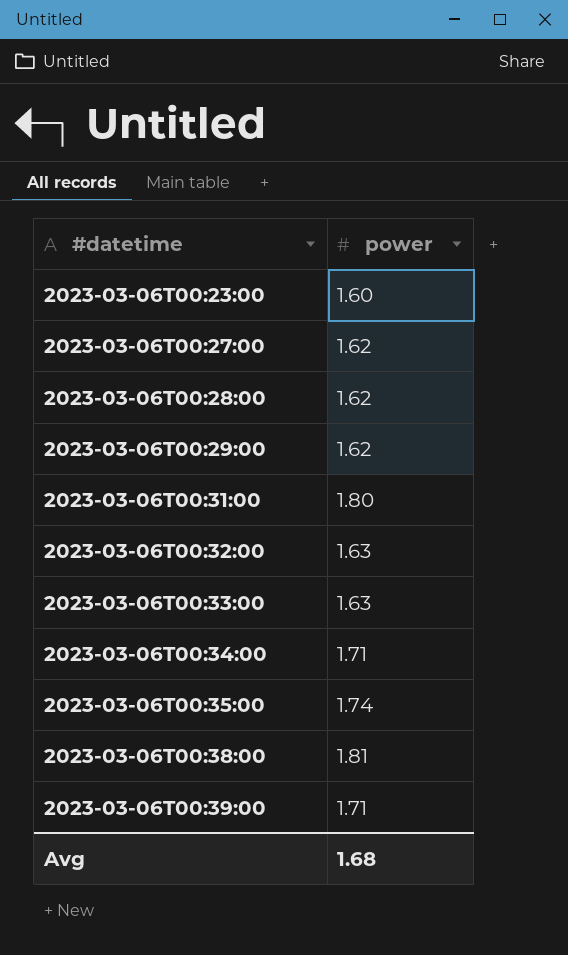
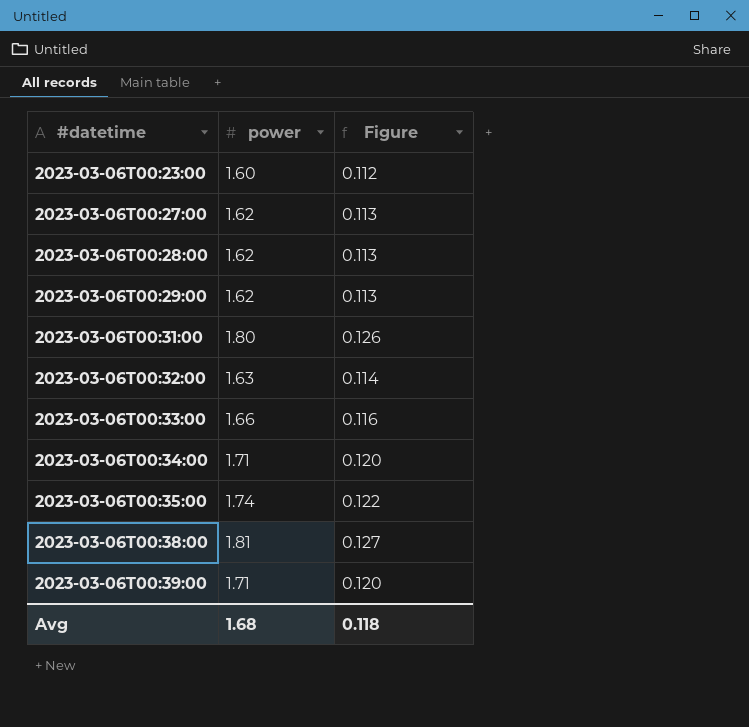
column Figure | formula: none -> [power] * 0.07
2023-03-06T00:33:00 | power: 1.63 -> 1.66

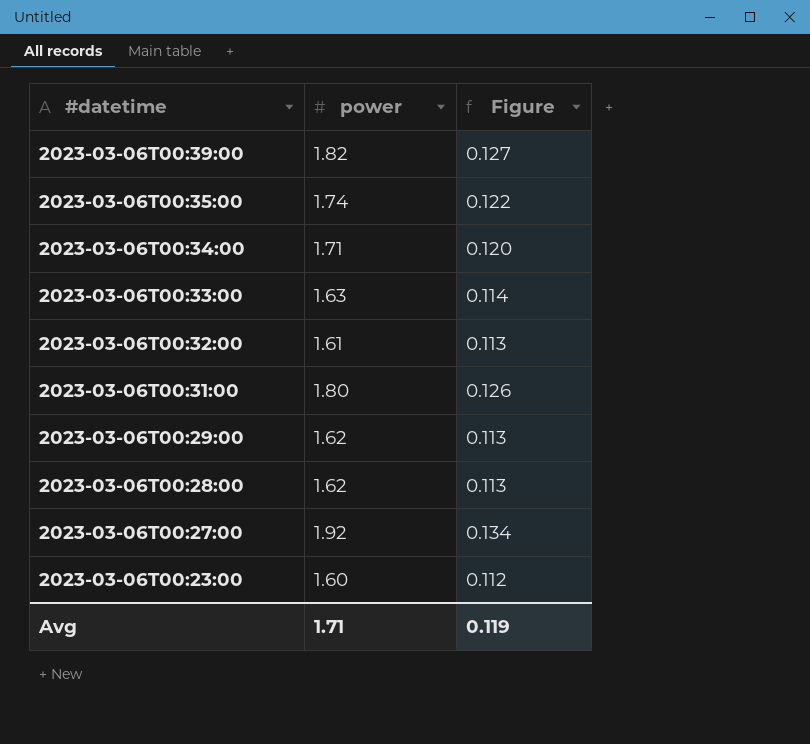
row order: #datetime ascending -> #datetime descending
row 2023-03-06T00:38:00: 1.81 | 0.127 -> none
2023-03-06T00:39:00 | power: 1.71 -> 1.82
2023-03-06T00:39:00 | Figure: 0.120 -> 0.127
2023-03-06T00:33:00 | power: 1.66 -> 1.63
2023-03-06T00:33:00 | Figure: 0.116 -> 0.114
2023-03-06T00:32:00 | power: 1.63 -> 1.61
2023-03-06T00:32:00 | Figure: 0.114 -> 0.113
2023-03-06T00:27:00 | power: 1.62 -> 1.92
2023-03-06T00:27:00 | Figure: 0.113 -> 0.134
Avg | power: 1.68 -> 1.71
Avg | Figure: 0.118 -> 0.119

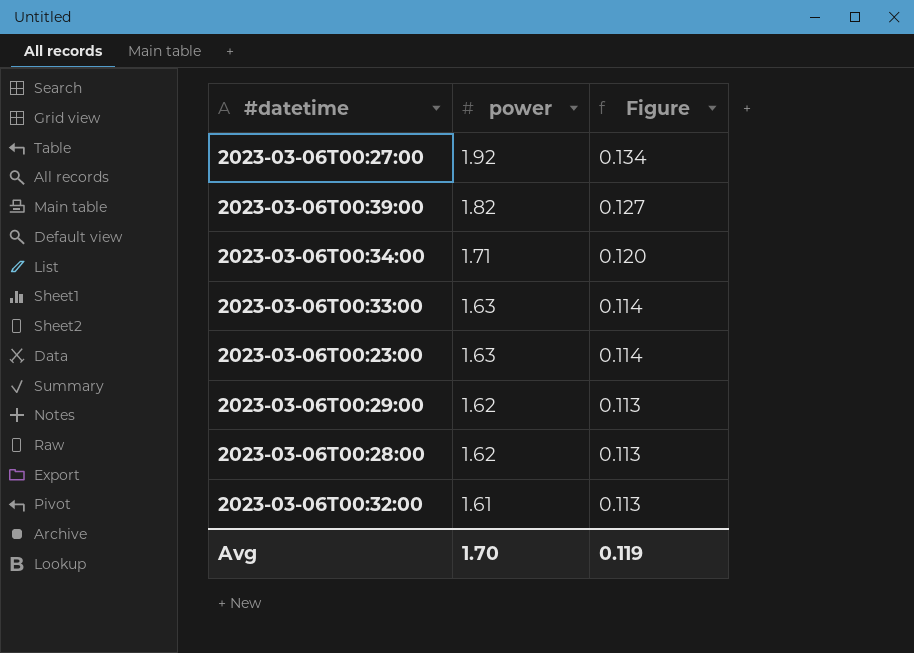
row order: #datetime descending -> power descending
row 2023-03-06T00:35:00: 1.74 | 0.122 -> none
row 2023-03-06T00:31:00: 1.80 | 0.126 -> none
2023-03-06T00:23:00 | power: 1.60 -> 1.63
2023-03-06T00:23:00 | Figure: 0.112 -> 0.114
Avg | power: 1.71 -> 1.70

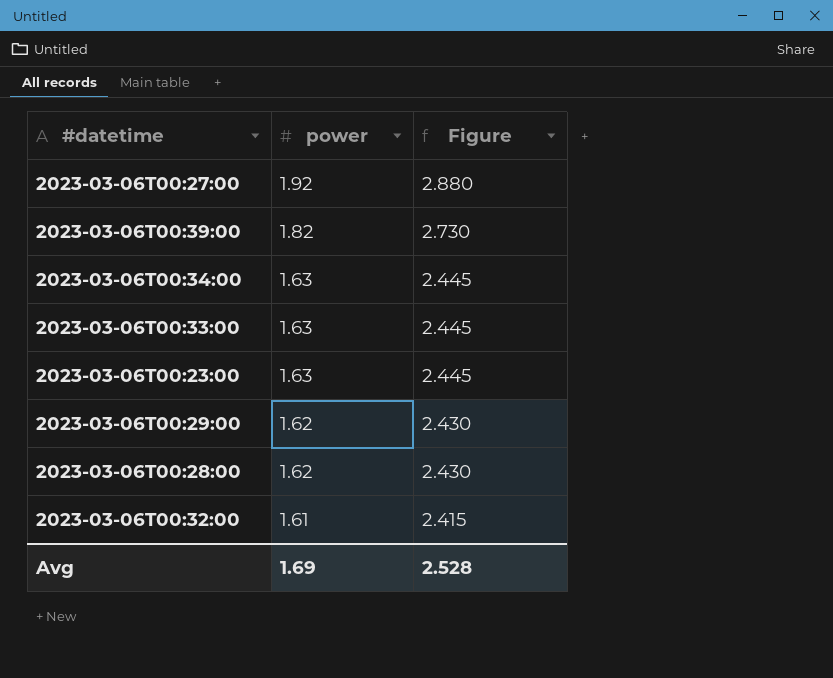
column Figure | formula: [power] * 0.07 -> [power] * 1.5
2023-03-06T00:34:00 | power: 1.71 -> 1.63
Avg | power: 1.70 -> 1.69
Avg | Figure: 0.119 -> 2.528

